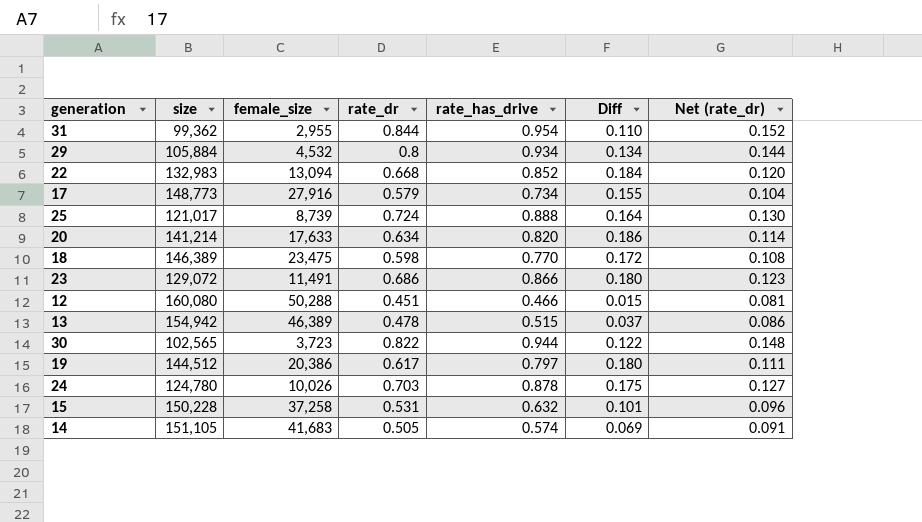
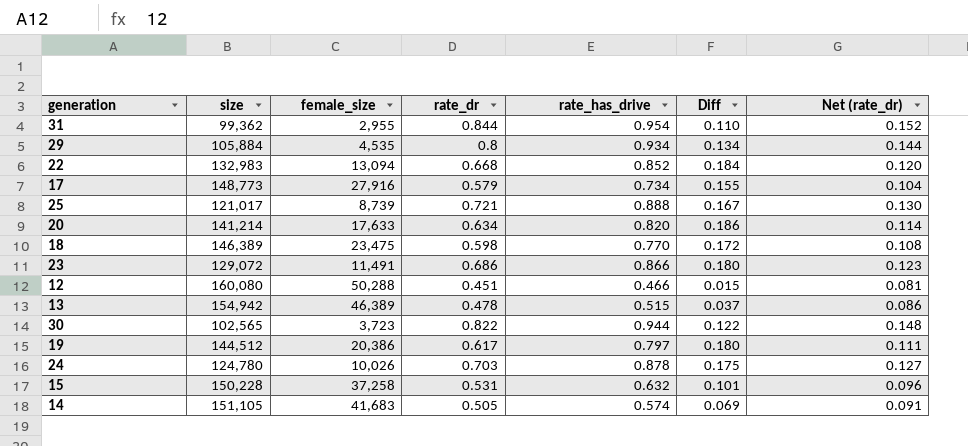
29 | female_size: 4,532 -> 4,535
25 | rate_dr: 0.724 -> 0.721
25 | Diff: 0.164 -> 0.167

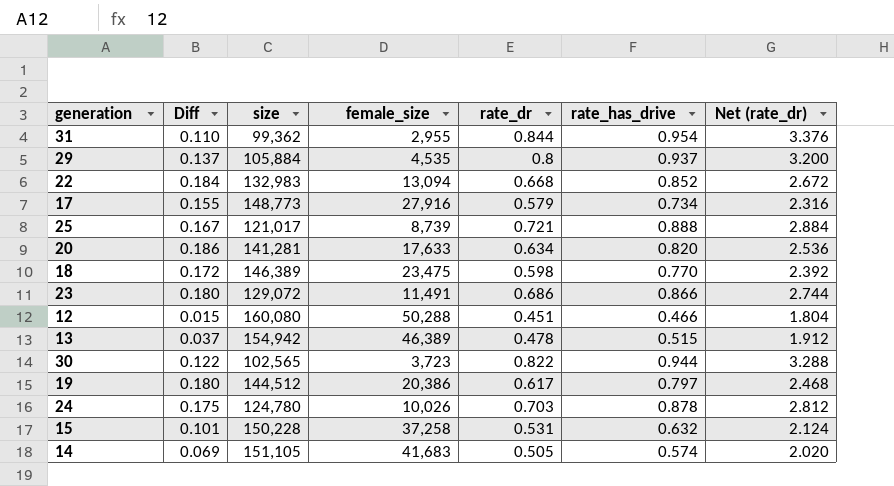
column Diff | position: 6 -> 2
column Net (rate_dr) | formula: [rate_dr] * 0.18 -> [rate_dr] * 4
29 | Diff: 0.134 -> 0.137
29 | rate_has_drive: 0.934 -> 0.937
20 | size: 141,214 -> 141,281

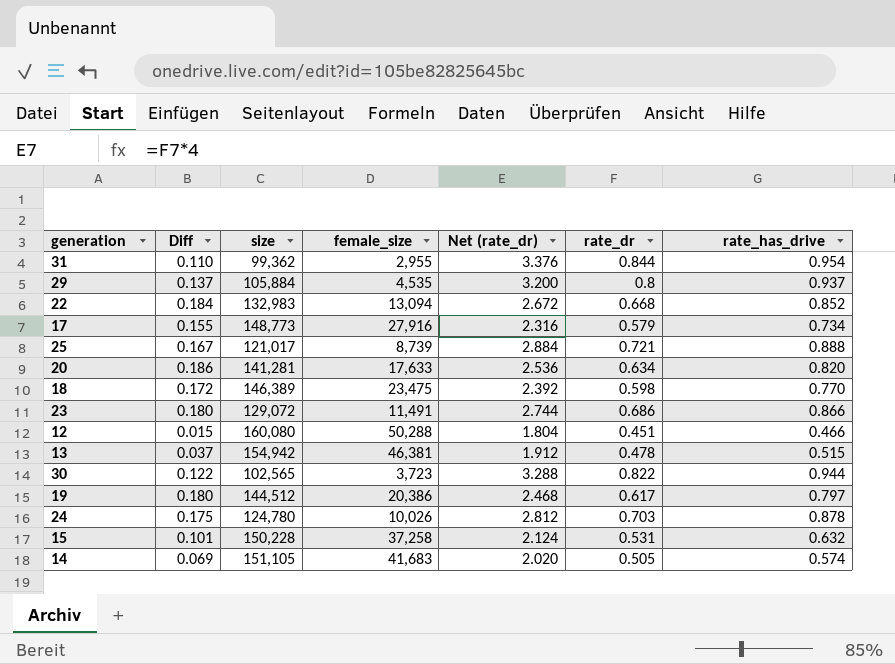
column Net (rate_dr) | position: 7 -> 5
13 | female_size: 46,389 -> 46,381

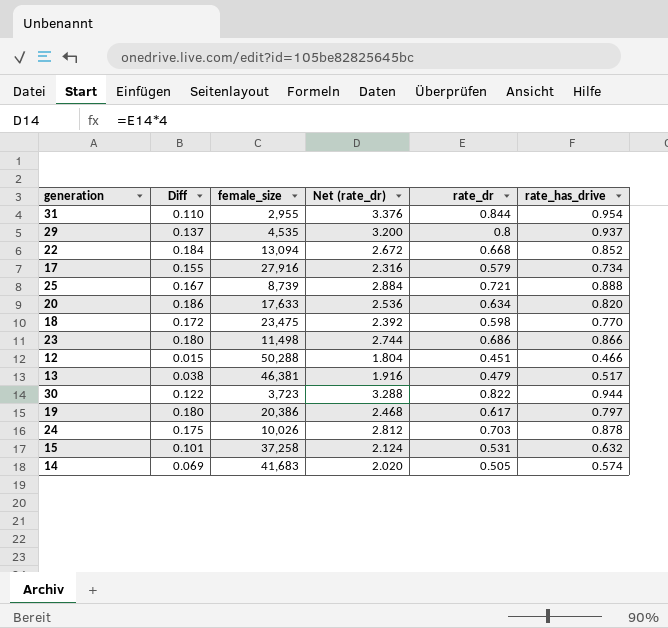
column size | position: 3 -> none
23 | female_size: 11,491 -> 11,498
13 | Diff: 0.037 -> 0.038
13 | Net (rate_dr): 1.912 -> 1.916
13 | rate_dr: 0.478 -> 0.479
13 | rate_has_drive: 0.515 -> 0.517

